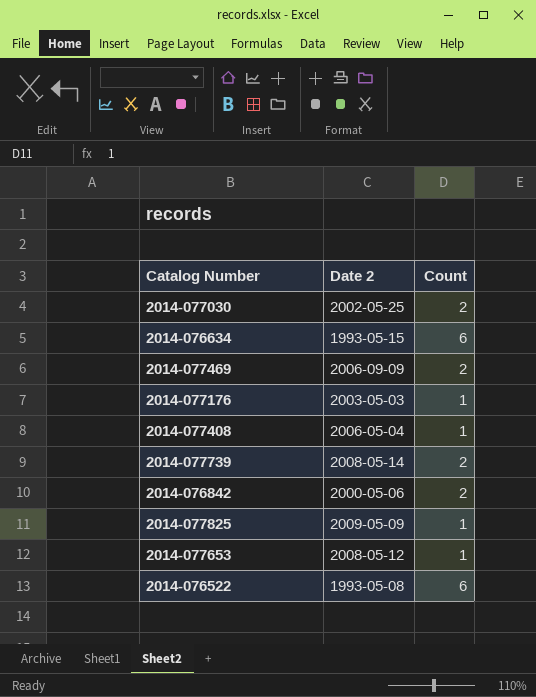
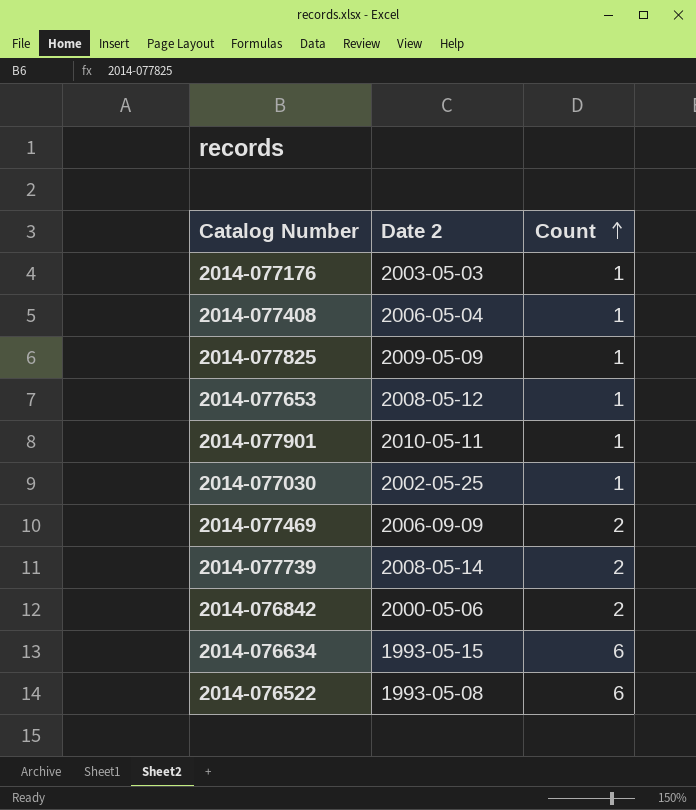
row order: none -> Count ascending
row 2014-077901: none -> 2010-05-11 | 1
2014-077030 | Count: 2 -> 1

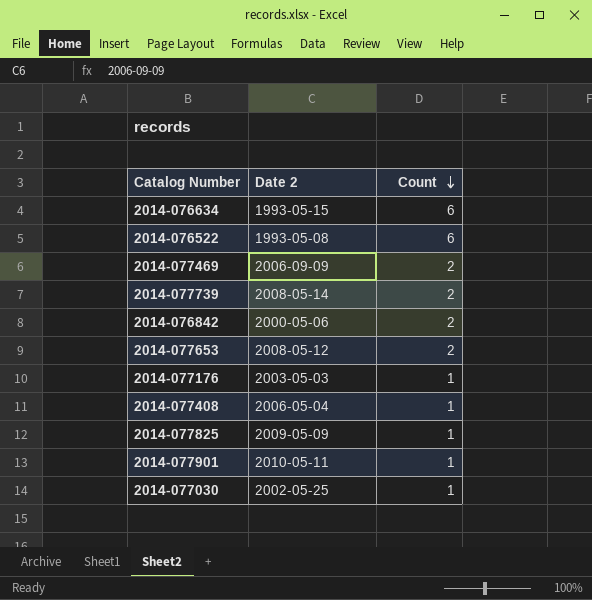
row order: Count ascending -> Count descending
2014-077653 | Count: 1 -> 2

